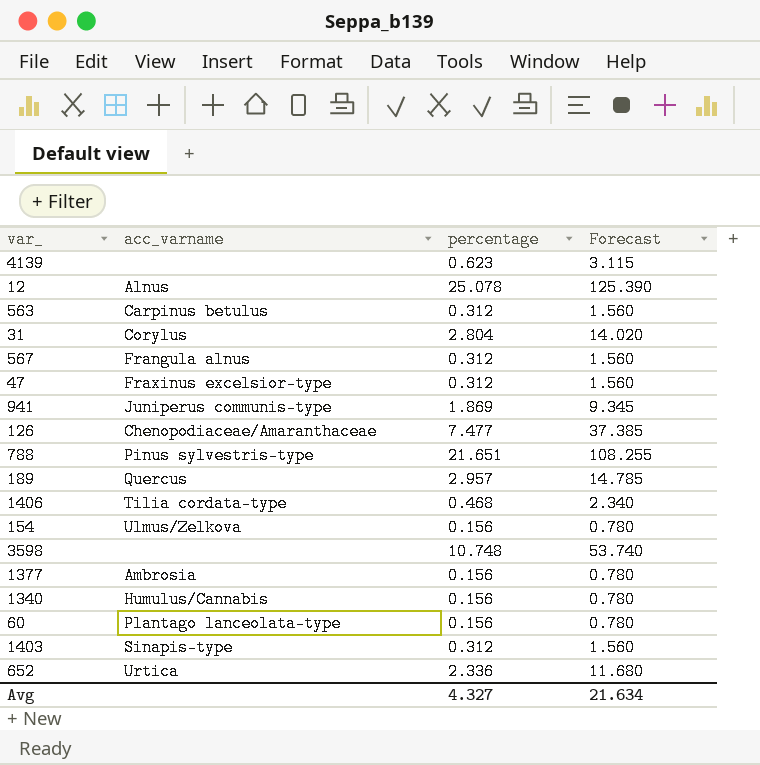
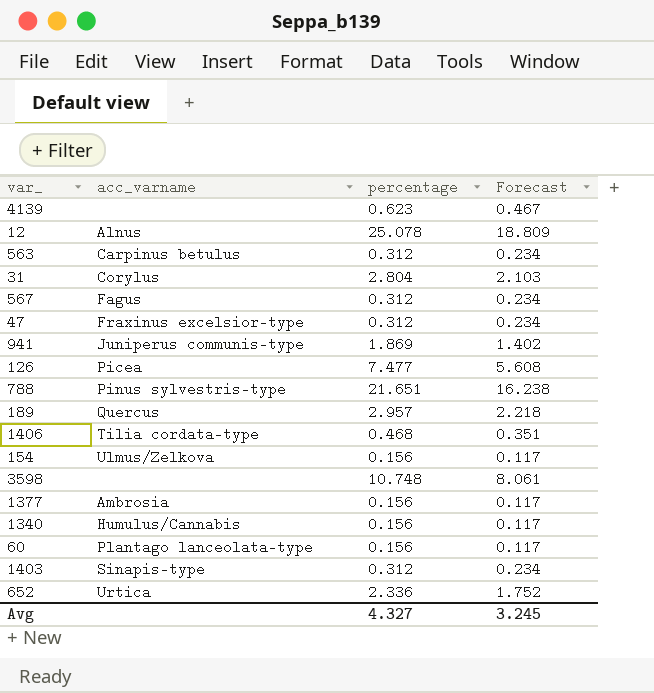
column Forecast | formula: [percentage] * 5 -> [percentage] * 0.75
567 | acc_varname: Frangula alnus -> Fagus
126 | acc_varname: Chenopodiaceae/Amaranthaceae -> Picea
Avg | Forecast: 21.634 -> 3.245

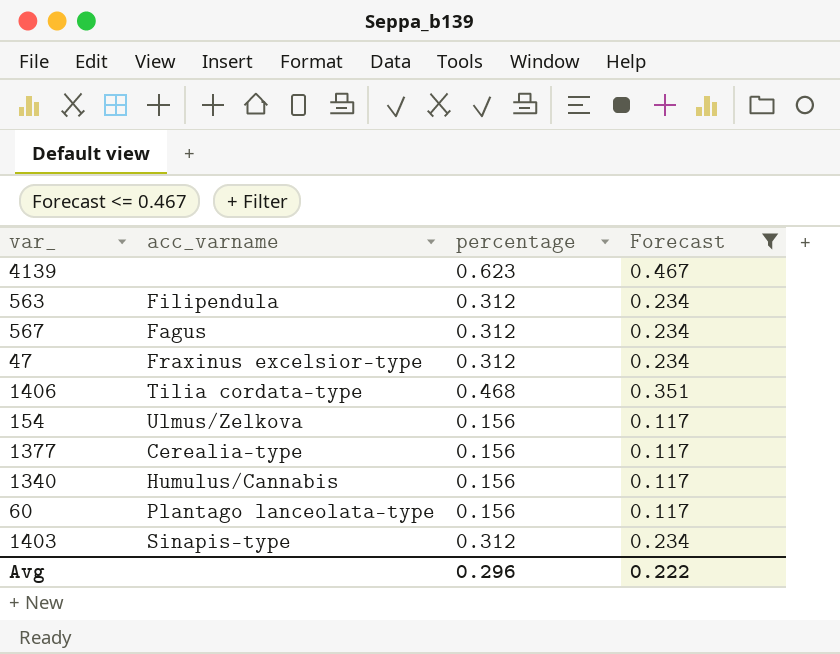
filter: none -> Forecast <= 0.467
563 | acc_varname: Carpinus betulus -> Filipendula
1377 | acc_varname: Ambrosia -> Cerealia-type
Avg | percentage: 4.327 -> 0.296
Avg | Forecast: 3.245 -> 0.222

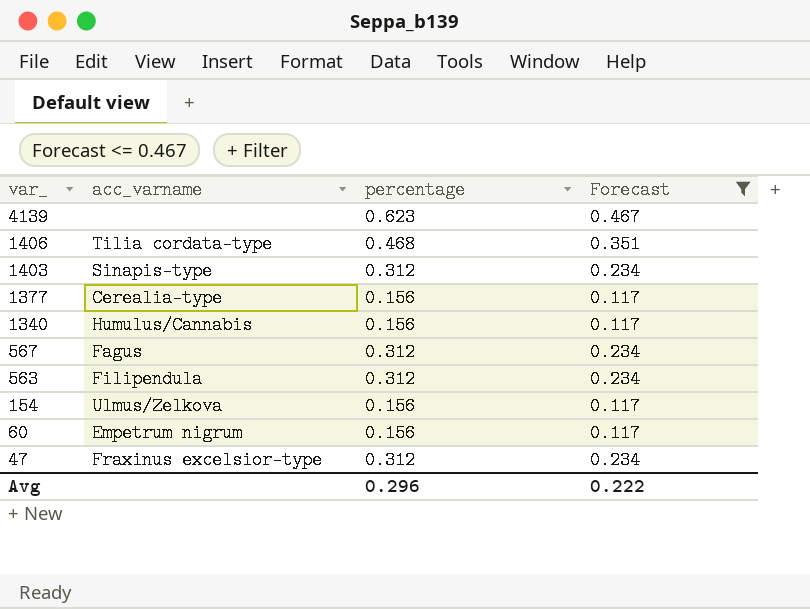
row order: none -> var_ descending
60 | acc_varname: Plantago lanceolata-type -> Empetrum nigrum

